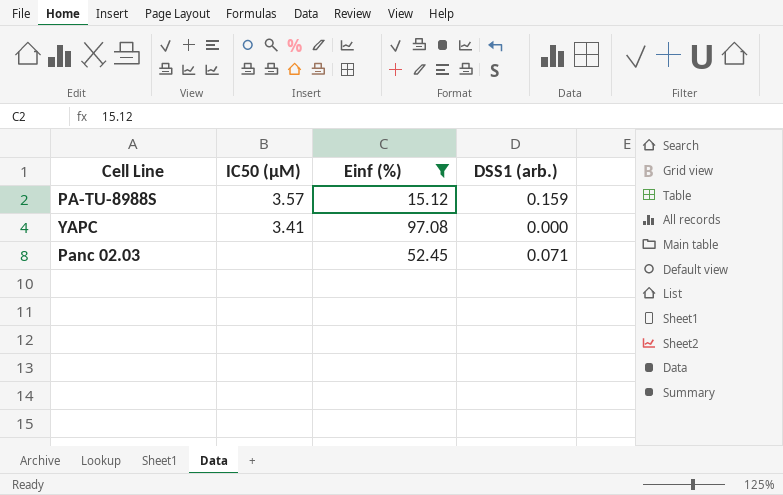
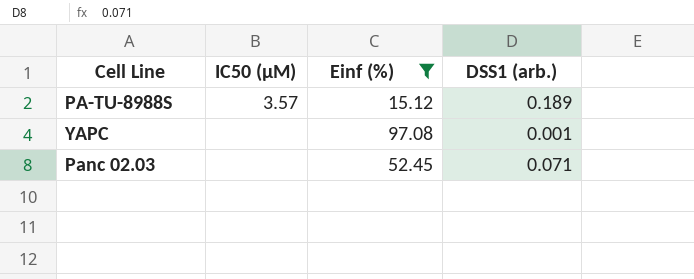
PA-TU-8988S | DSS1 (arb.): 0.159 -> 0.189
YAPC | IC50 (µM): 3.41 -> none
YAPC | DSS1 (arb.): 0.000 -> 0.001

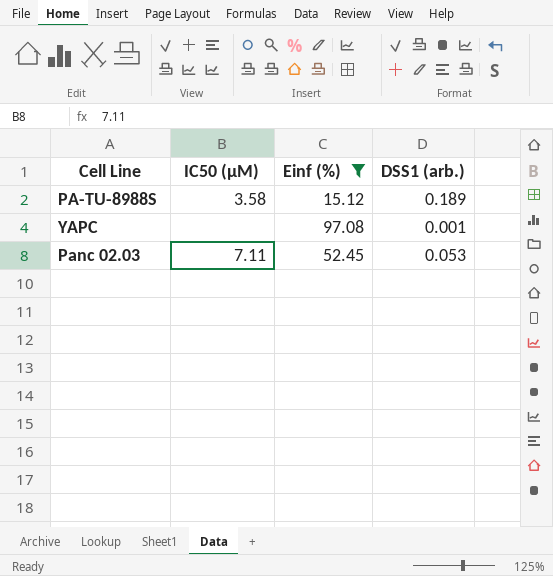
PA-TU-8988S | IC50 (µM): 3.57 -> 3.58
Panc 02.03 | IC50 (µM): none -> 7.11
Panc 02.03 | DSS1 (arb.): 0.071 -> 0.053

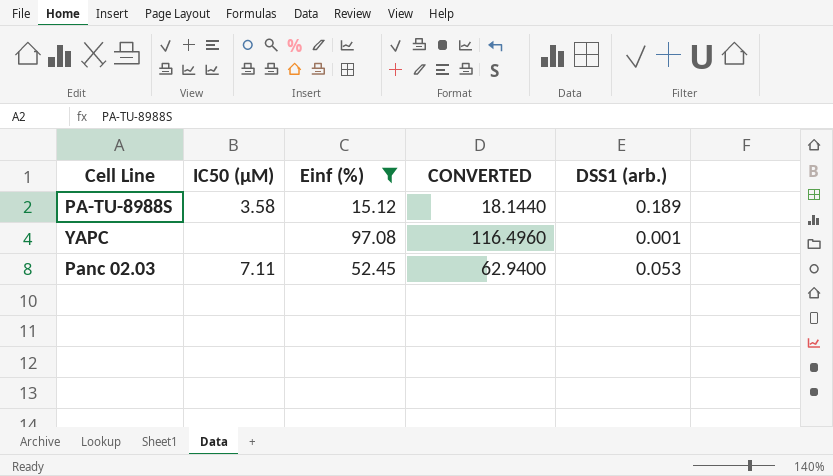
column CONVERTED | formula: none -> [Einf (%)] * 1.2

